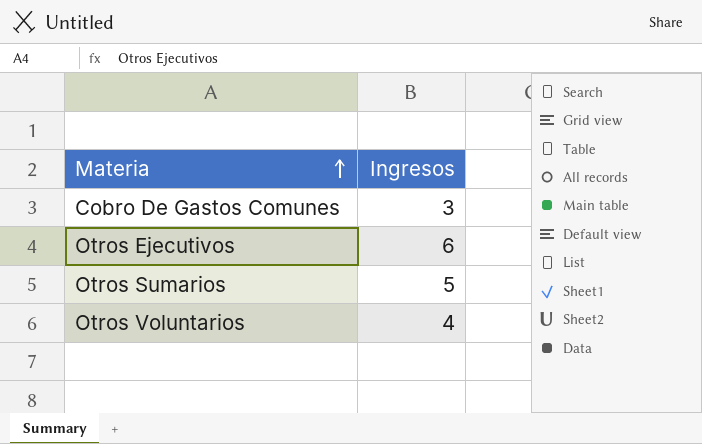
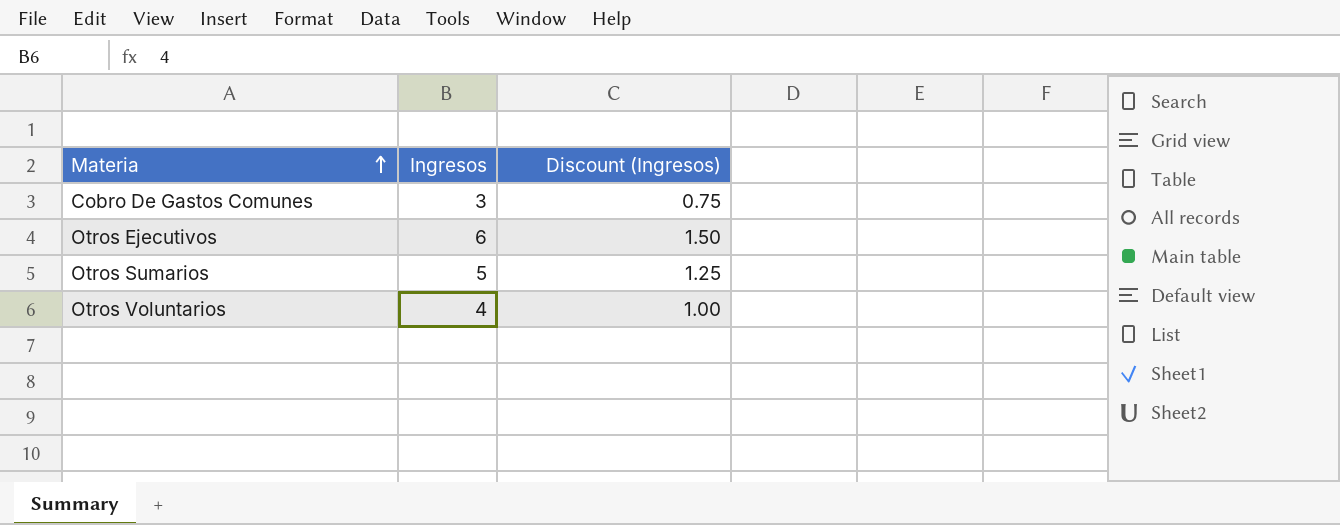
column Discount (Ingresos) | formula: none -> [Ingresos] * 0.25

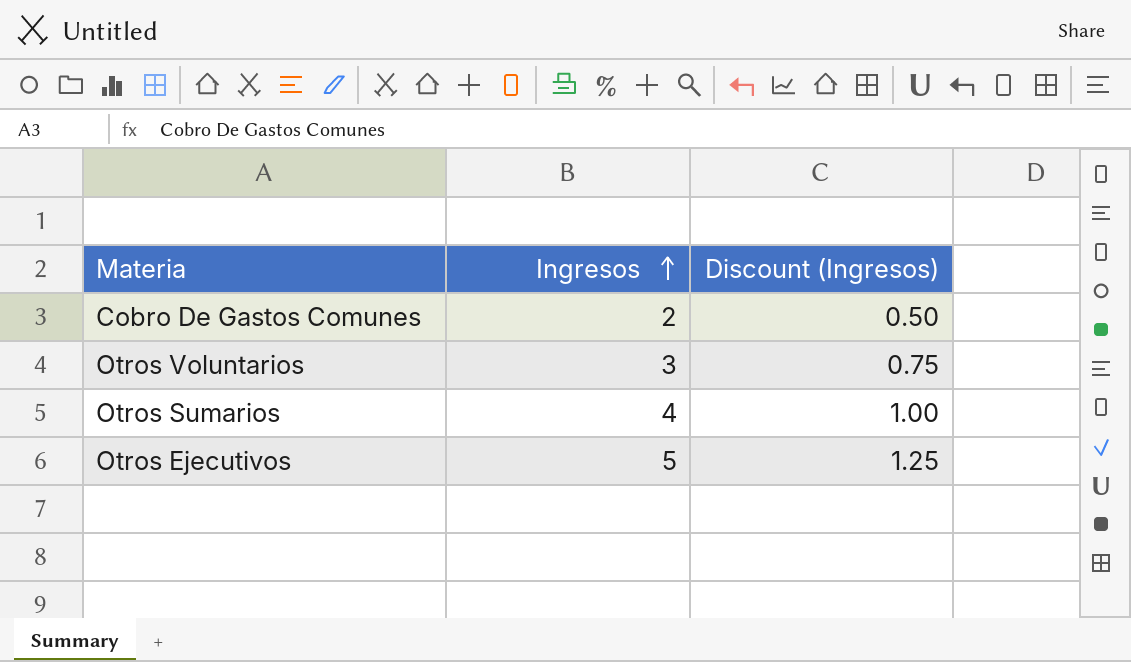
row order: Materia ascending -> Ingresos ascending
Cobro De Gastos Comunes | Ingresos: 3 -> 2
Cobro De Gastos Comunes | Discount (Ingresos): 0.75 -> 0.50
Otros Voluntarios | Ingresos: 4 -> 3
Otros Voluntarios | Discount (Ingresos): 1.00 -> 0.75
Otros Sumarios | Ingresos: 5 -> 4
Otros Sumarios | Discount (Ingresos): 1.25 -> 1.00
Otros Ejecutivos | Ingresos: 6 -> 5
Otros Ejecutivos | Discount (Ingresos): 1.50 -> 1.25

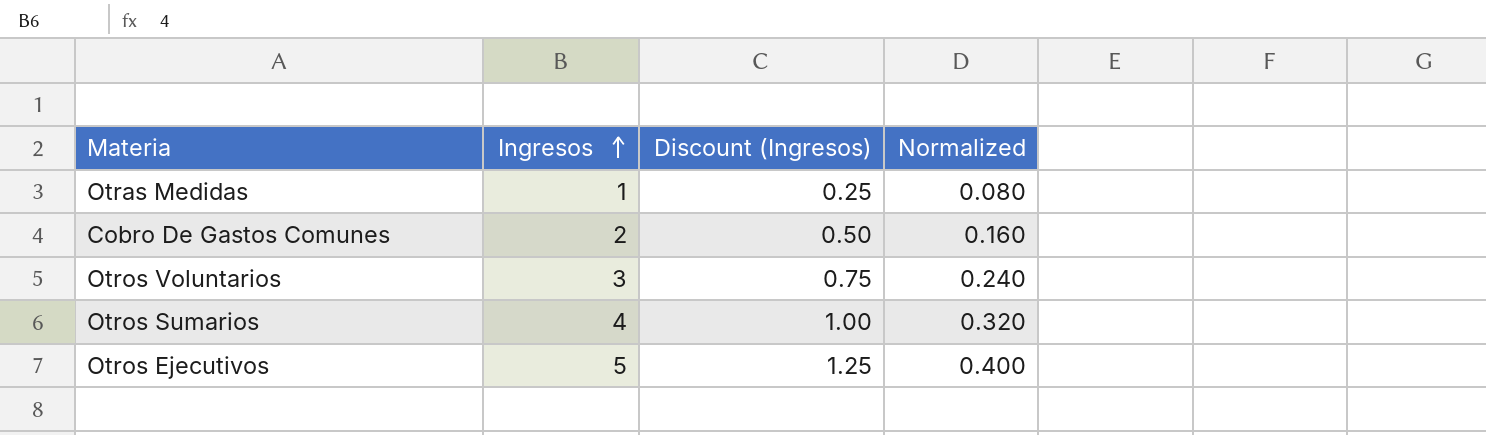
column Normalized | formula: none -> [Ingresos] * 0.08
row Otras Medidas: none -> 1 | 0.25 | 0.080

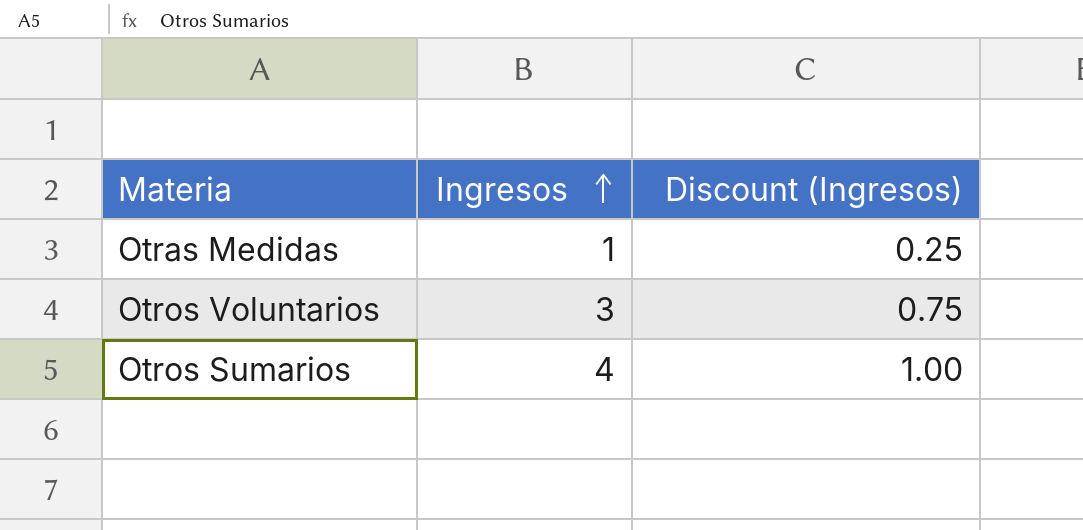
column Normalized | formula: [Ingresos] * 0.08 -> none
row Cobro De Gastos Comunes: 2 | 0.50 | 0.160 -> none
row Otros Ejecutivos: 5 | 1.25 | 0.400 -> none

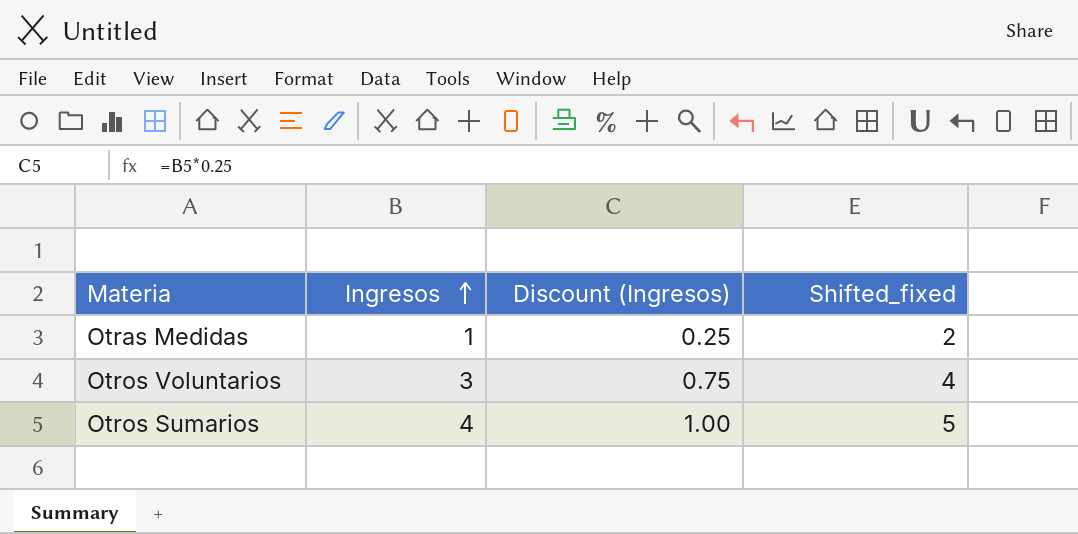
column Shifted_fixed | formula: none -> [Ingresos] + 1

